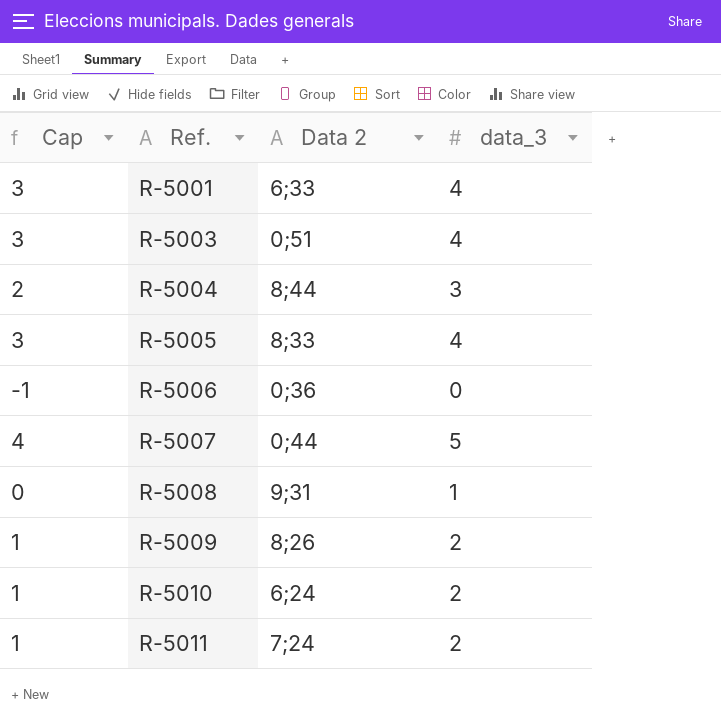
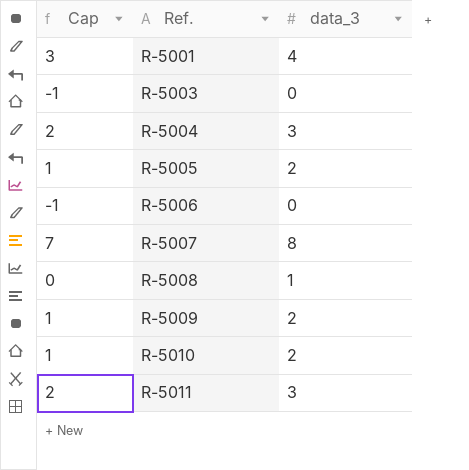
column Data 2 | position: 3 -> none
R-5003 | Cap: 3 -> -1
R-5003 | data_3: 4 -> 0
R-5005 | Cap: 3 -> 1
R-5005 | data_3: 4 -> 2
R-5007 | Cap: 4 -> 7
R-5007 | data_3: 5 -> 8
R-5011 | Cap: 1 -> 2
R-5011 | data_3: 2 -> 3

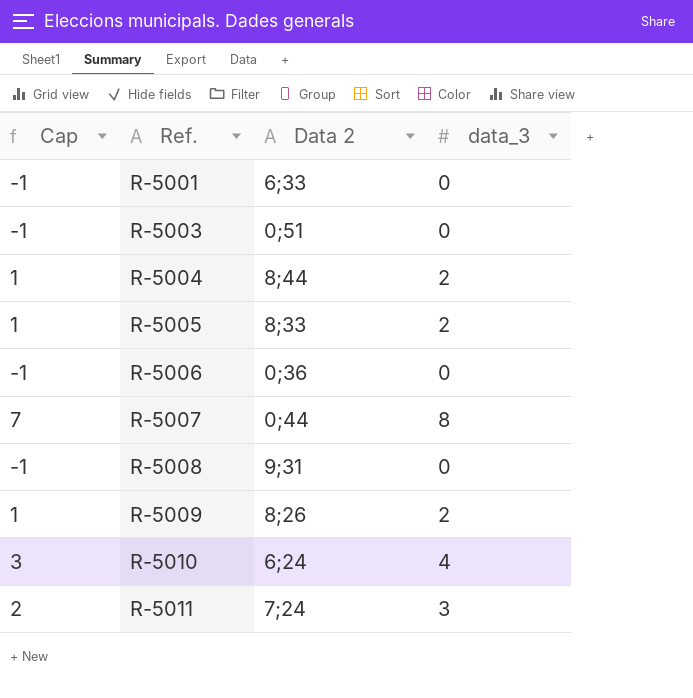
column Data 2 | position: none -> 3
R-5001 | Cap: 3 -> -1
R-5001 | data_3: 4 -> 0
R-5004 | Cap: 2 -> 1
R-5004 | data_3: 3 -> 2
R-5008 | Cap: 0 -> -1
R-5008 | data_3: 1 -> 0
R-5010 | Cap: 1 -> 3
R-5010 | data_3: 2 -> 4

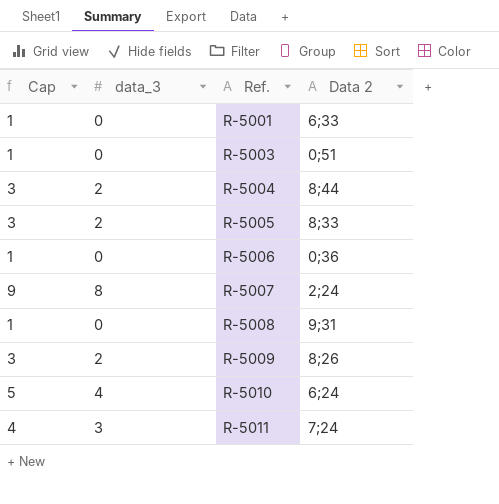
column Cap | formula: [data_3] - 1 -> [data_3] + 1
column data_3 | position: 4 -> 2
R-5007 | Data 2: 0;44 -> 2;24

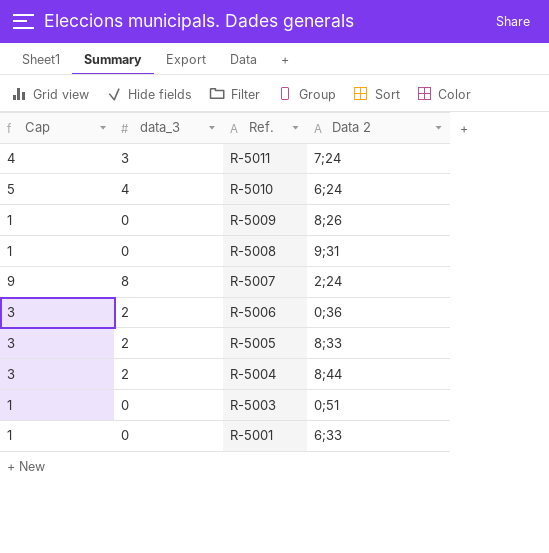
row order: Ref. ascending -> Ref. descending
R-5009 | Cap: 3 -> 1
R-5009 | data_3: 2 -> 0
R-5006 | Cap: 1 -> 3
R-5006 | data_3: 0 -> 2

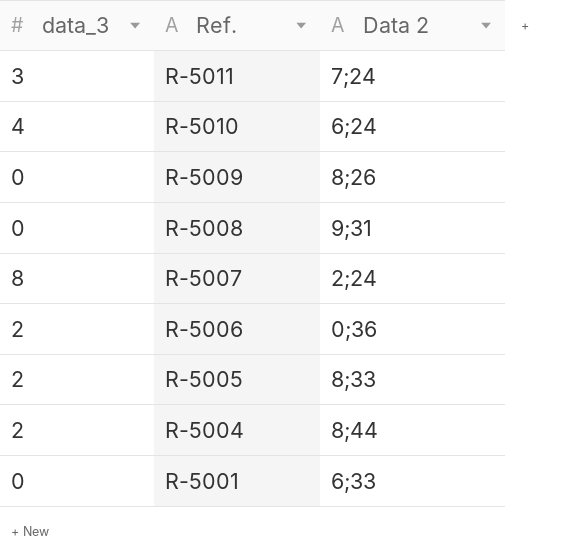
column Cap | formula: [data_3] + 1 -> none
row R-5003: 1 | 0 | 0;51 -> none

